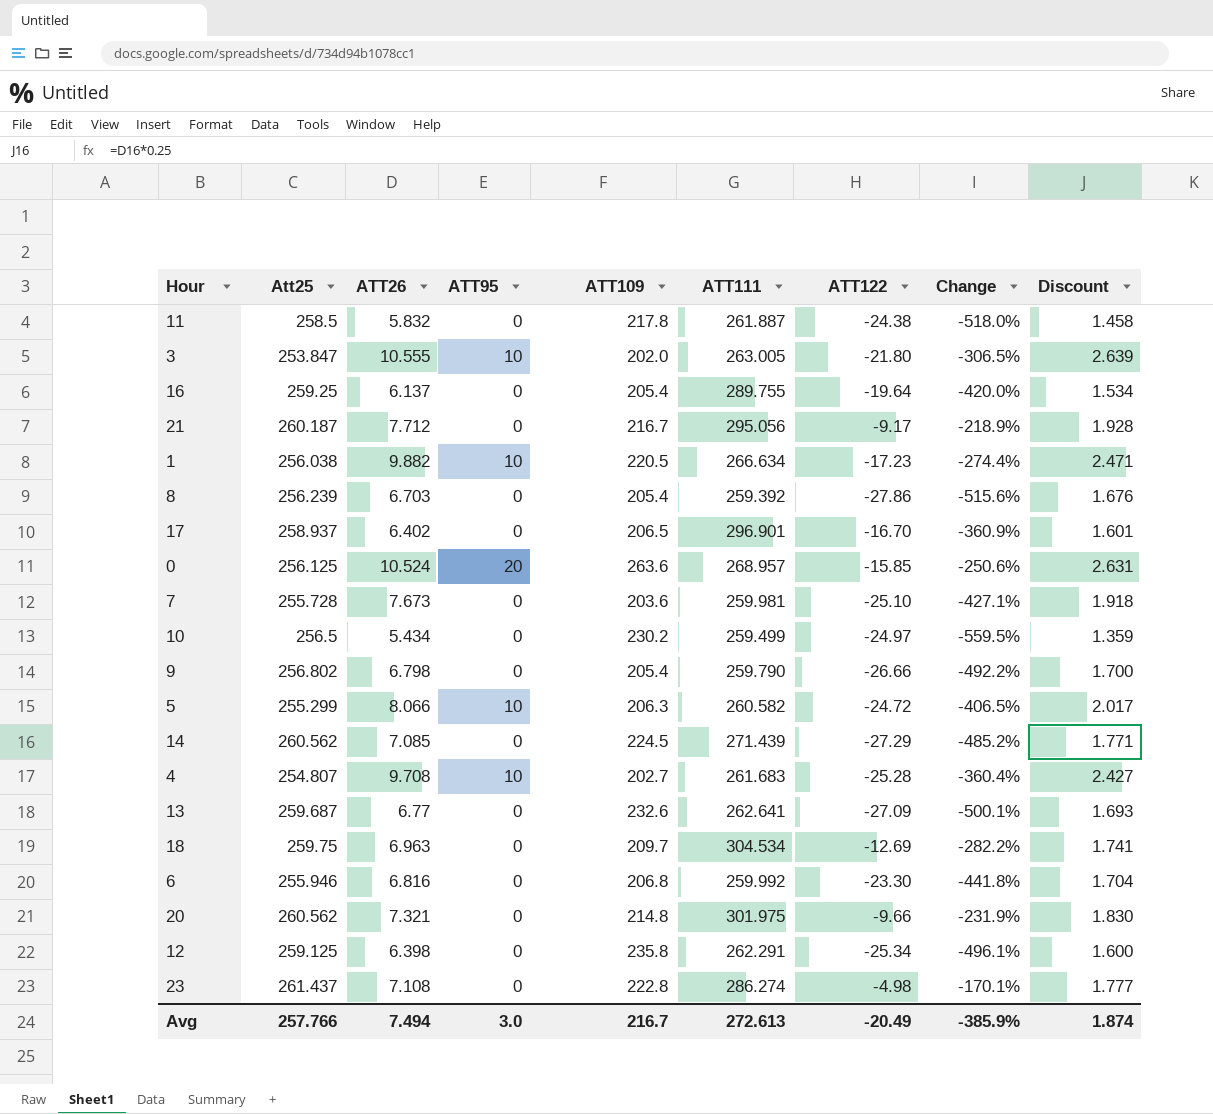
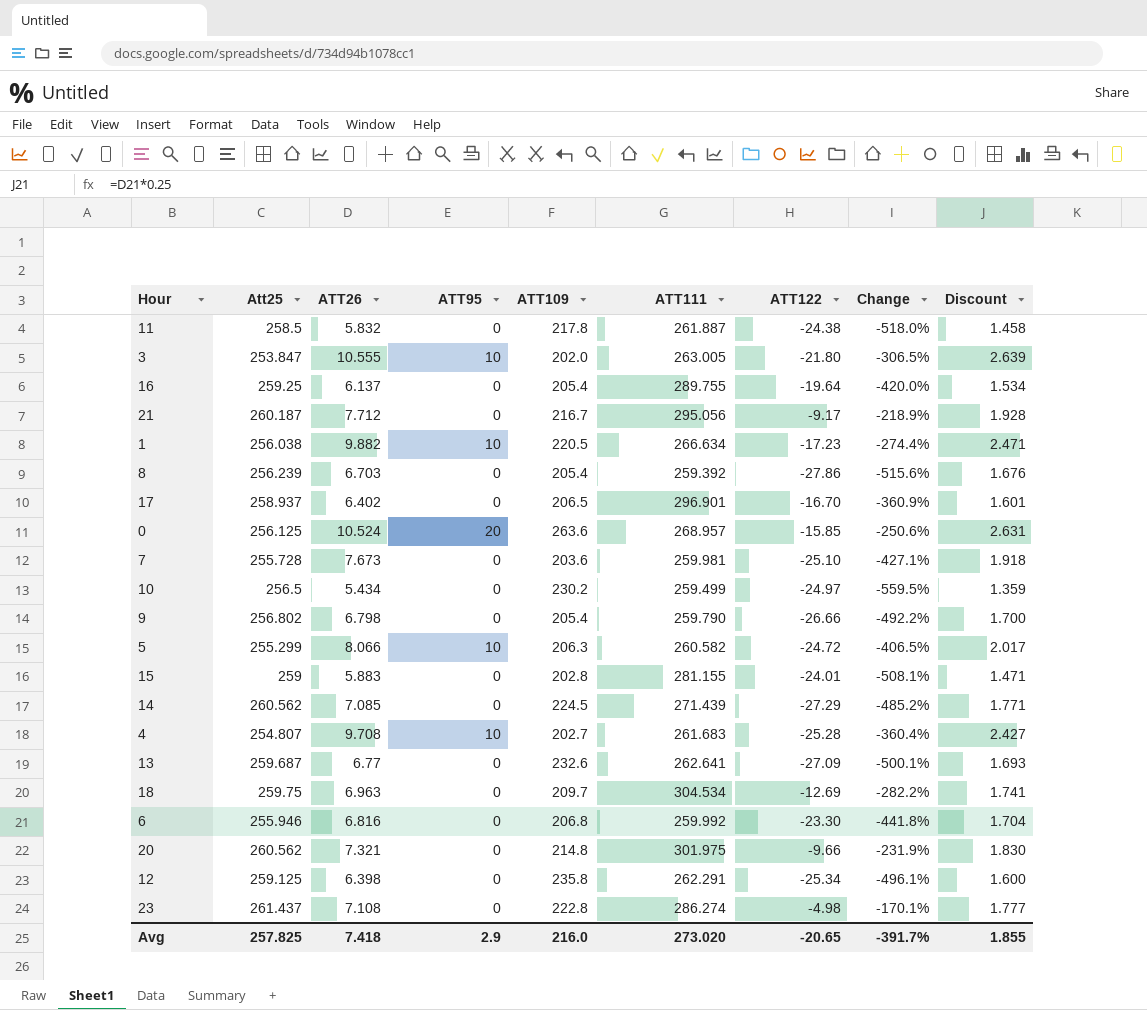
row 15: none -> 259 | 5.883 | 0 | 202.8 | 281.155 | -24.01 | -508.1% | 1.471
Avg | Att25: 257.766 -> 257.825
Avg | ATT26: 7.494 -> 7.418
Avg | ATT95: 3.0 -> 2.9
Avg | ATT109: 216.7 -> 216.0
Avg | ATT111: 272.613 -> 273.020
Avg | ATT122: -20.49 -> -20.65
Avg | Change: -385.9% -> -391.7%
Avg | Discount: 1.874 -> 1.855

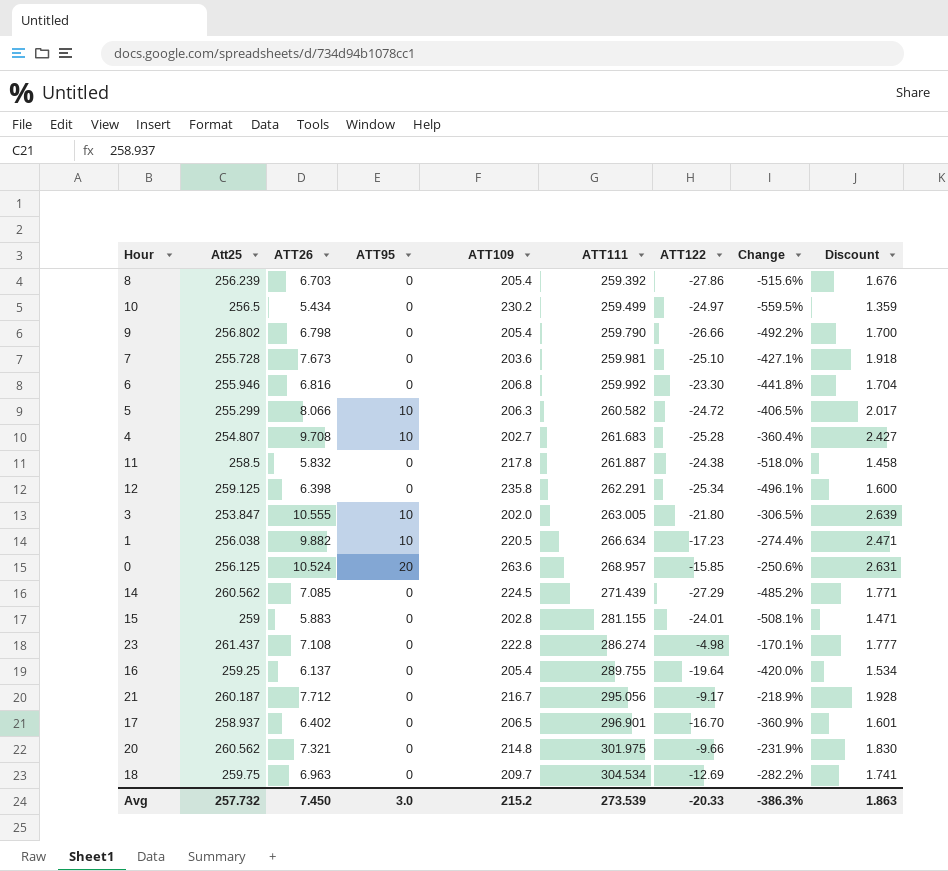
row order: none -> ATT111 ascending
row 13: 259.687 | 6.77 | 0 | 232.6 | 262.641 | -27.09 | -500.1% | 1.693 -> none
Avg | Att25: 257.825 -> 257.732
Avg | ATT26: 7.418 -> 7.450
Avg | ATT95: 2.9 -> 3.0
Avg | ATT109: 216.0 -> 215.2
Avg | ATT111: 273.020 -> 273.539
Avg | ATT122: -20.65 -> -20.33
Avg | Change: -391.7% -> -386.3%
Avg | Discount: 1.855 -> 1.863

